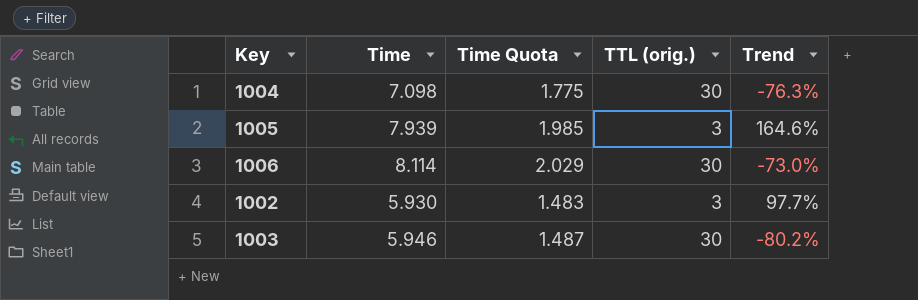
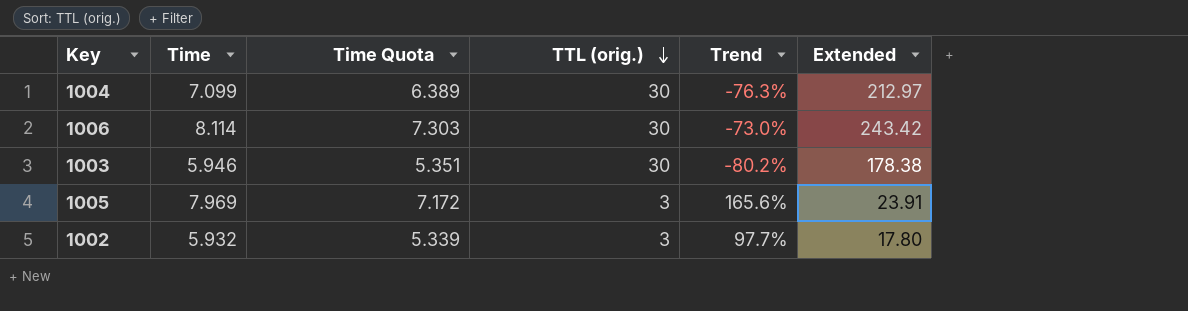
row order: none -> TTL (orig.) descending
column Time Quota | formula: [Time] * 0.25 -> [Time] * 0.9
column Extended | formula: none -> [Time] * [TTL (orig.)]
1004 | Time: 7.098 -> 7.099
1005 | Time: 7.939 -> 7.969
1005 | Trend: 164.6% -> 165.6%
1002 | Time: 5.930 -> 5.932

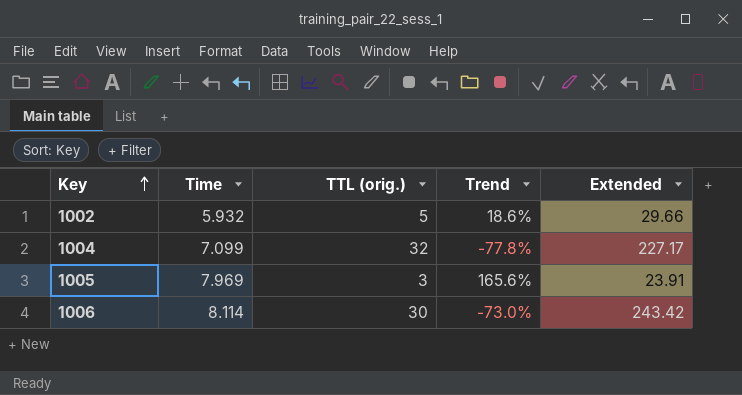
row order: TTL (orig.) descending -> Key ascending
column Time Quota | formula: [Time] * 0.9 -> none
row 1003: 5.946 | 5.351 | 30 | -80.2% | 178.38 -> none
1002 | TTL (orig.): 3 -> 5
1002 | Trend: 97.7% -> 18.6%
1002 | Extended: 17.80 -> 29.66
1004 | TTL (orig.): 30 -> 32
1004 | Trend: -76.3% -> -77.8%
1004 | Extended: 212.97 -> 227.17

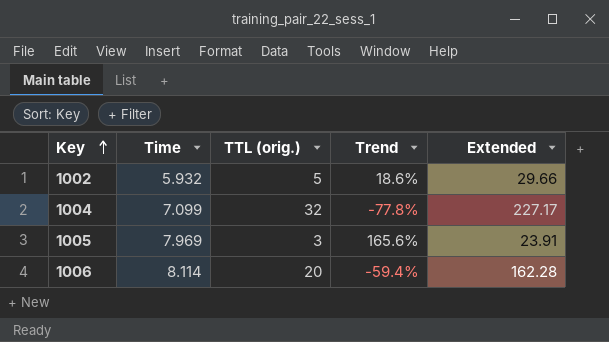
1006 | TTL (orig.): 30 -> 20
1006 | Trend: -73.0% -> -59.4%
1006 | Extended: 243.42 -> 162.28

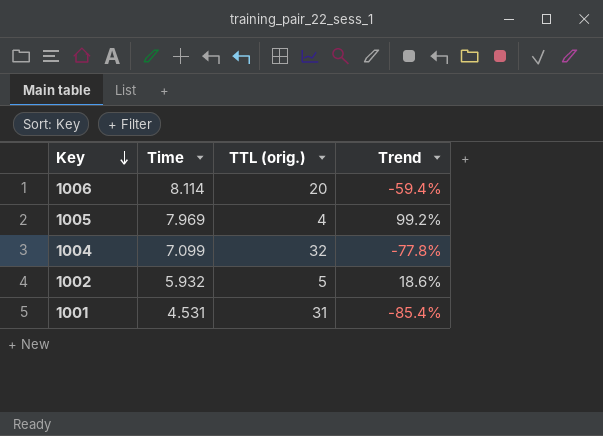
row order: Key ascending -> Key descending
column Extended | formula: [Time] * [TTL (orig.)] -> none
1005 | TTL (orig.): 3 -> 4
1005 | Trend: 165.6% -> 99.2%
row 1001: none -> 4.531 | 31 | -85.4%

